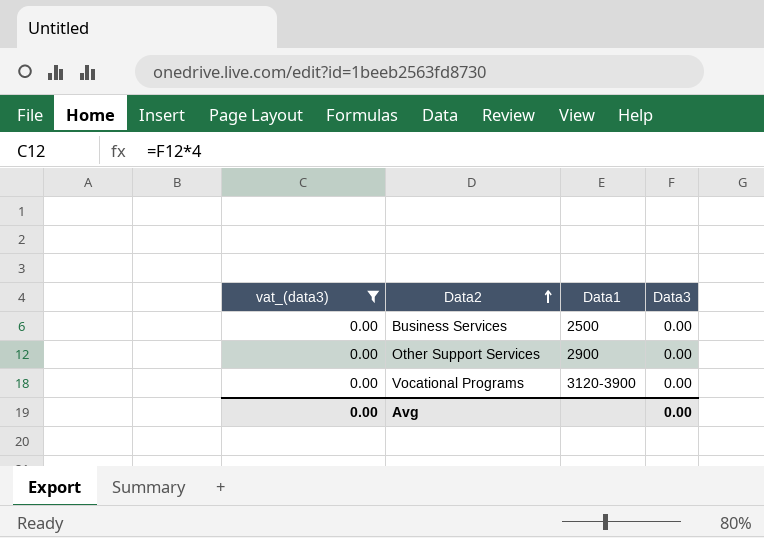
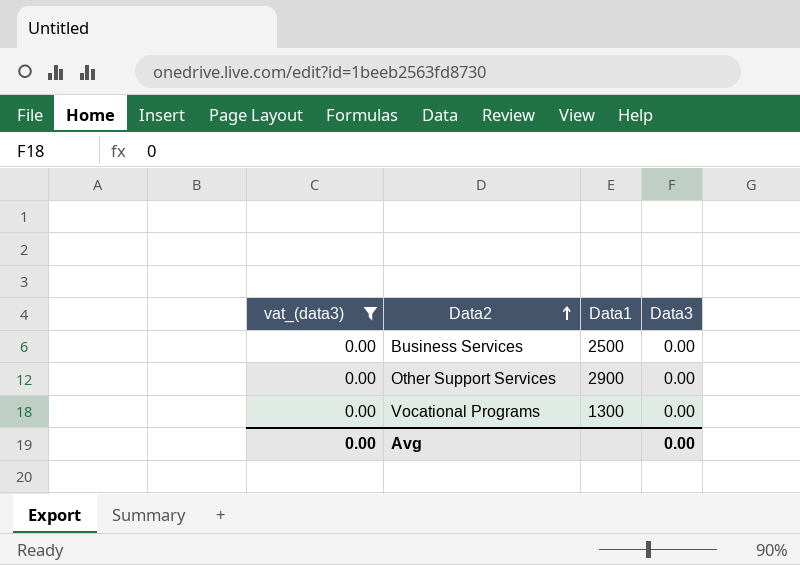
Vocational Programs | Data1: 3120-3900 -> 1300

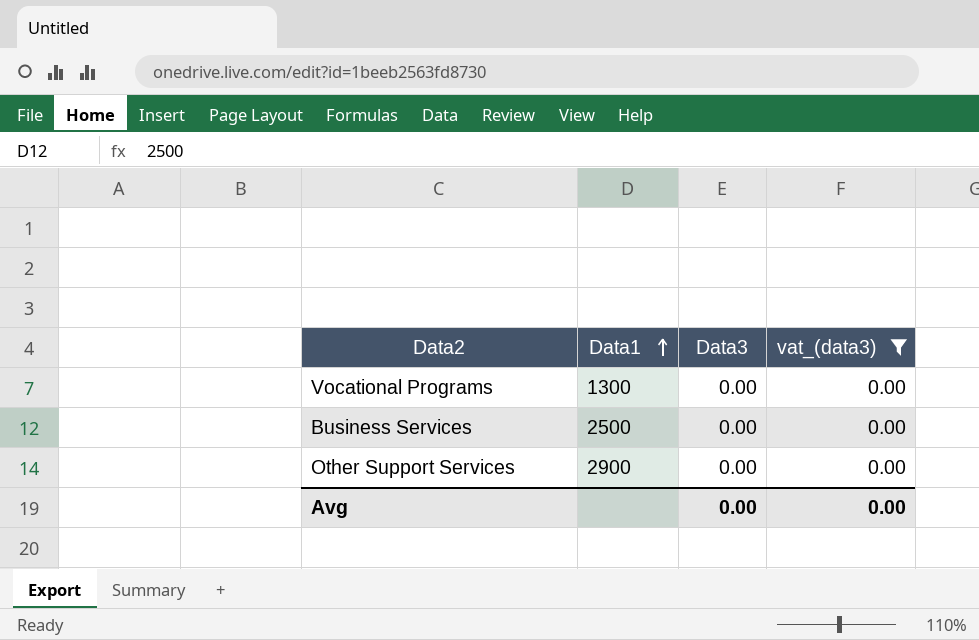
row order: Data2 ascending -> Data1 ascending
column vat_(data3) | position: 1 -> 4

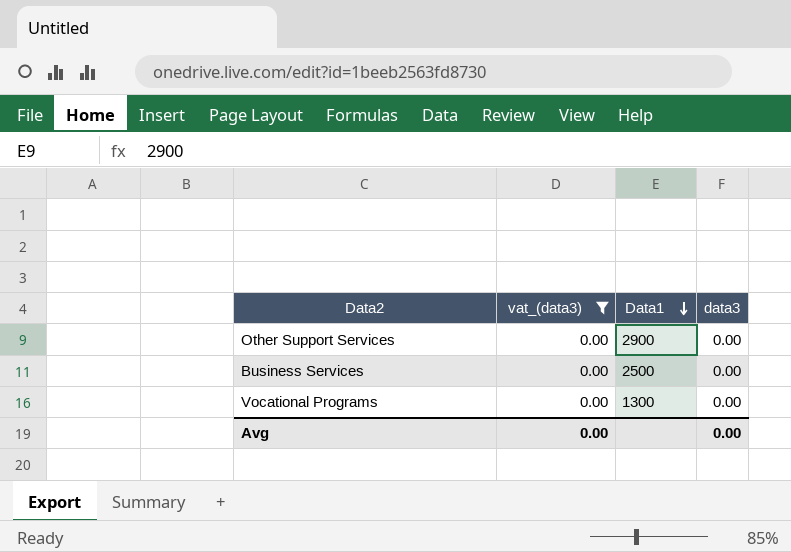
row order: Data1 ascending -> Data1 descending
column vat_(data3) | position: 4 -> 2
column name: Data3 -> data3

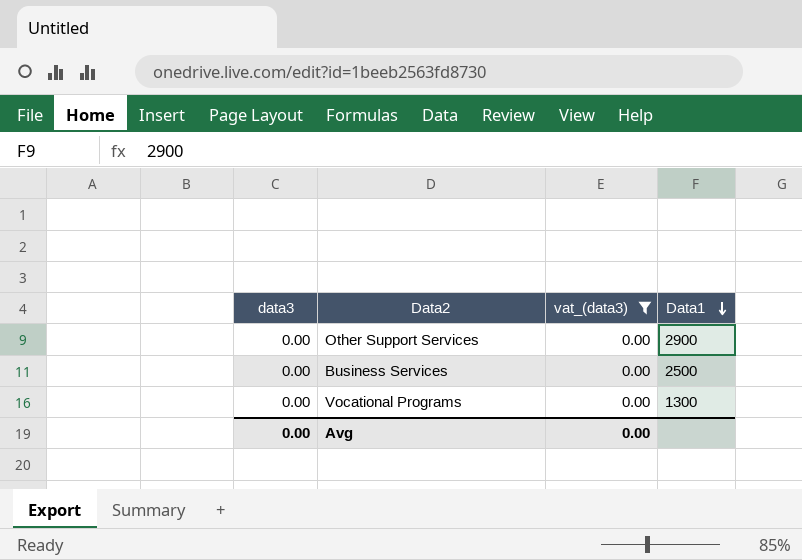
column data3 | position: 4 -> 1

